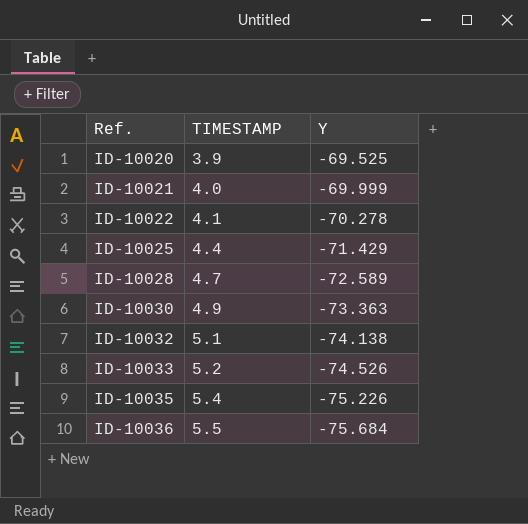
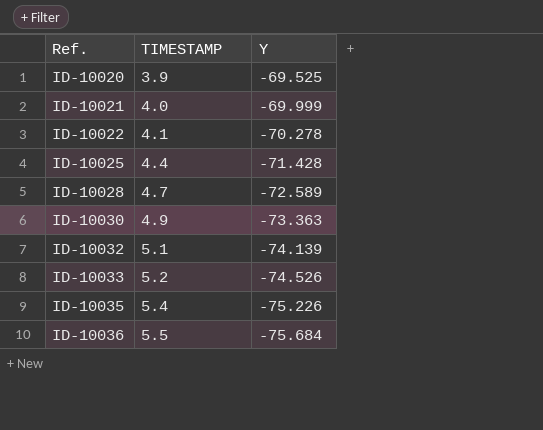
ID-10025 | Y: -71.429 -> -71.428
ID-10032 | Y: -74.138 -> -74.139

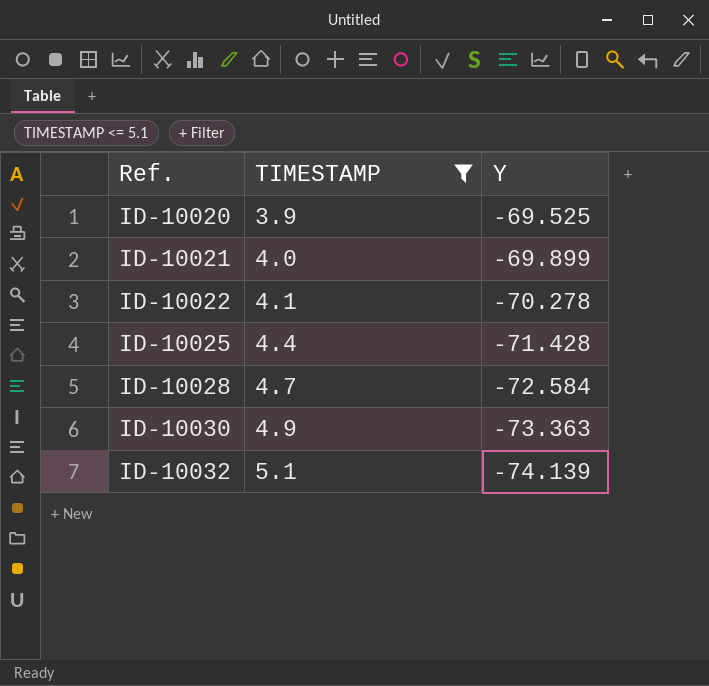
filter: none -> TIMESTAMP <= 5.1
ID-10021 | Y: -69.999 -> -69.899
ID-10028 | Y: -72.589 -> -72.584

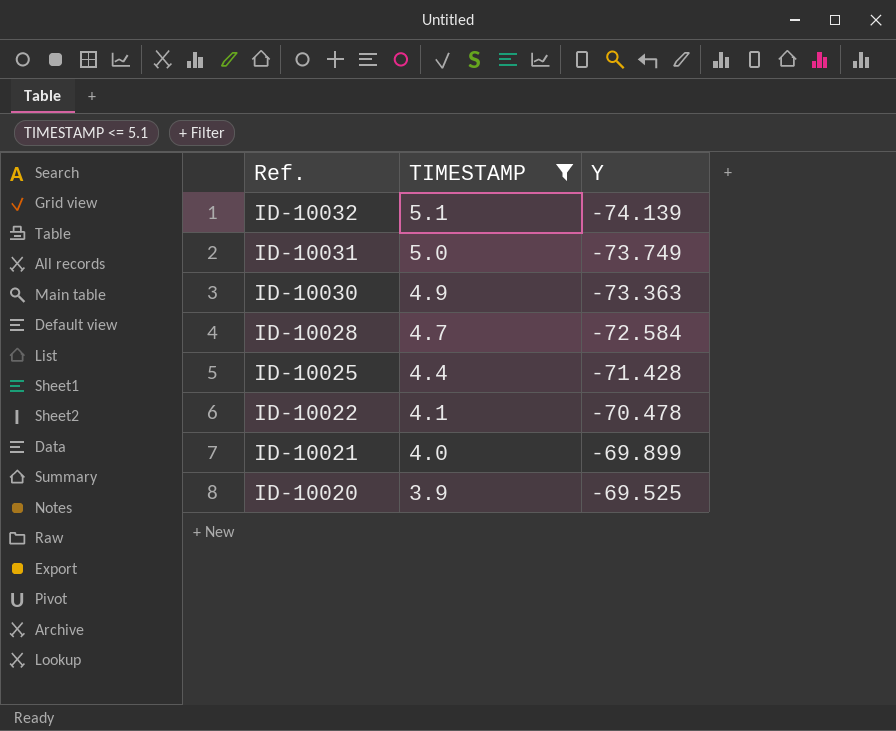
row order: Ref. ascending -> Ref. descending
row ID-10031: none -> 5.0 | -73.749
ID-10022 | Y: -70.278 -> -70.478

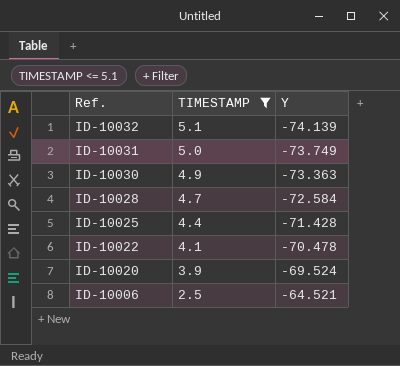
row ID-10021: 4.0 | -69.899 -> none
ID-10020 | Y: -69.525 -> -69.524
row ID-10006: none -> 2.5 | -64.521

